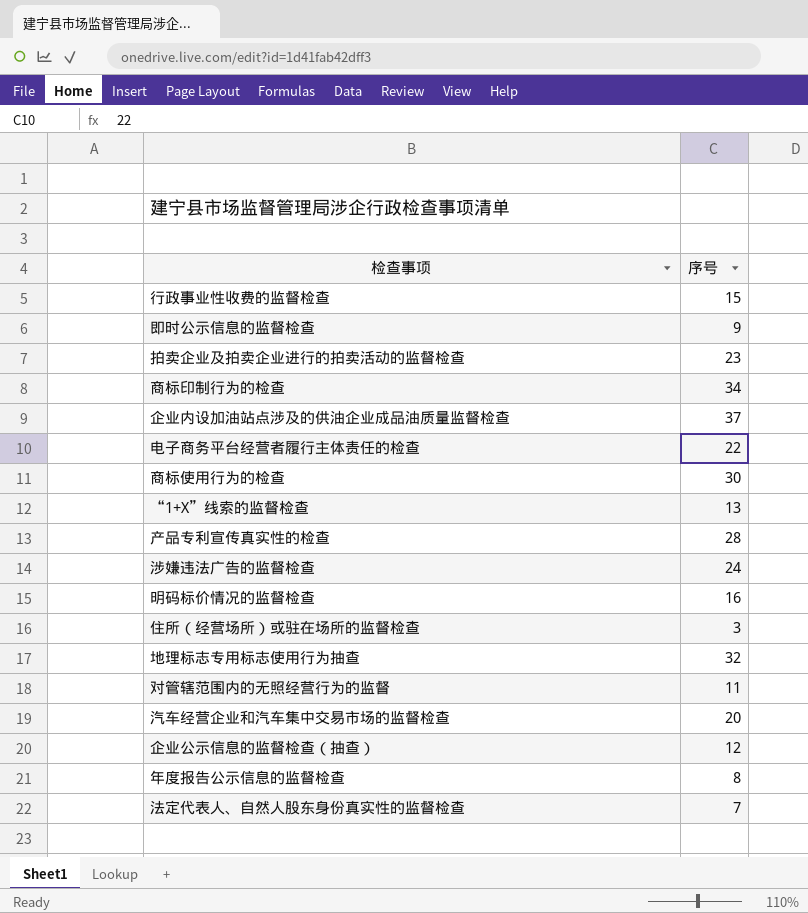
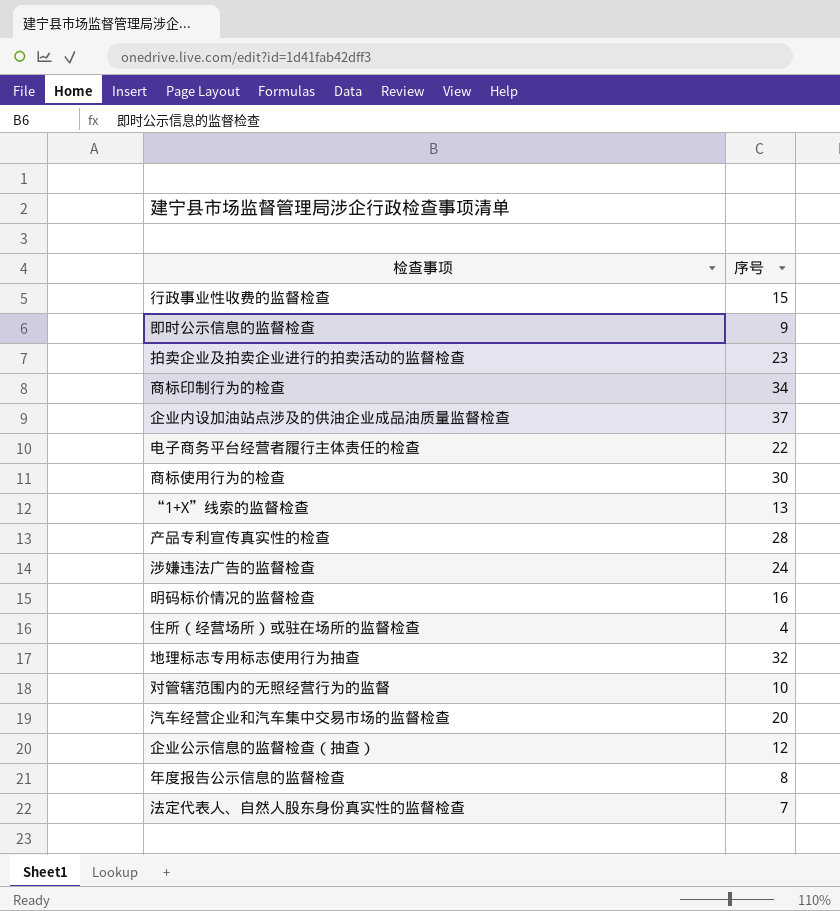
住所（经营场所）或驻在场所的监督检查 | 序号: 3 -> 4
对管辖范围内的无照经营行为的监督 | 序号: 11 -> 10

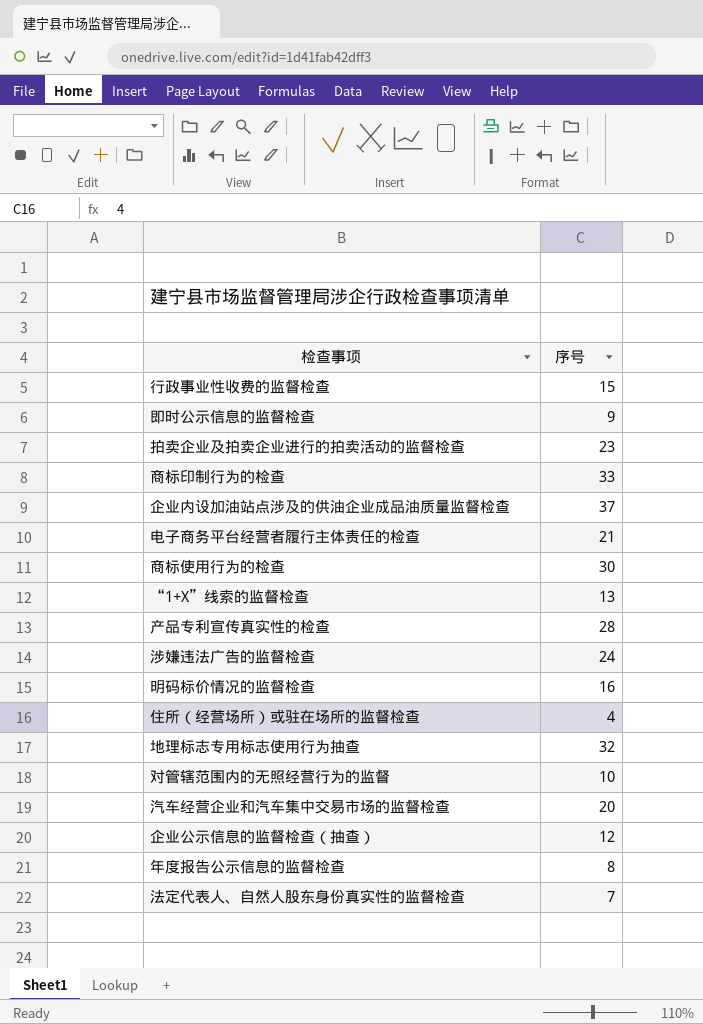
商标印制行为的检查 | 序号: 34 -> 33
电子商务平台经营者履行主体责任的检查 | 序号: 22 -> 21

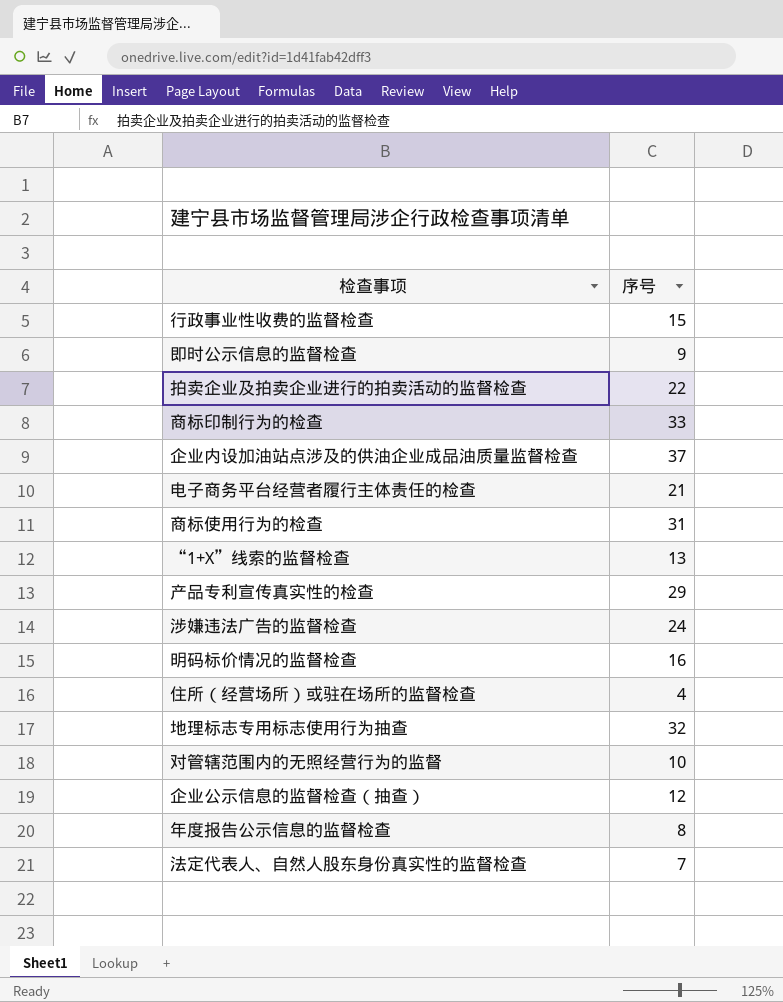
row 汽车经营企业和汽车集中交易市场的监督检查: 20 -> none
拍卖企业及拍卖企业进行的拍卖活动的监督检查 | 序号: 23 -> 22
商标使用行为的检查 | 序号: 30 -> 31
产品专利宣传真实性的检查 | 序号: 28 -> 29

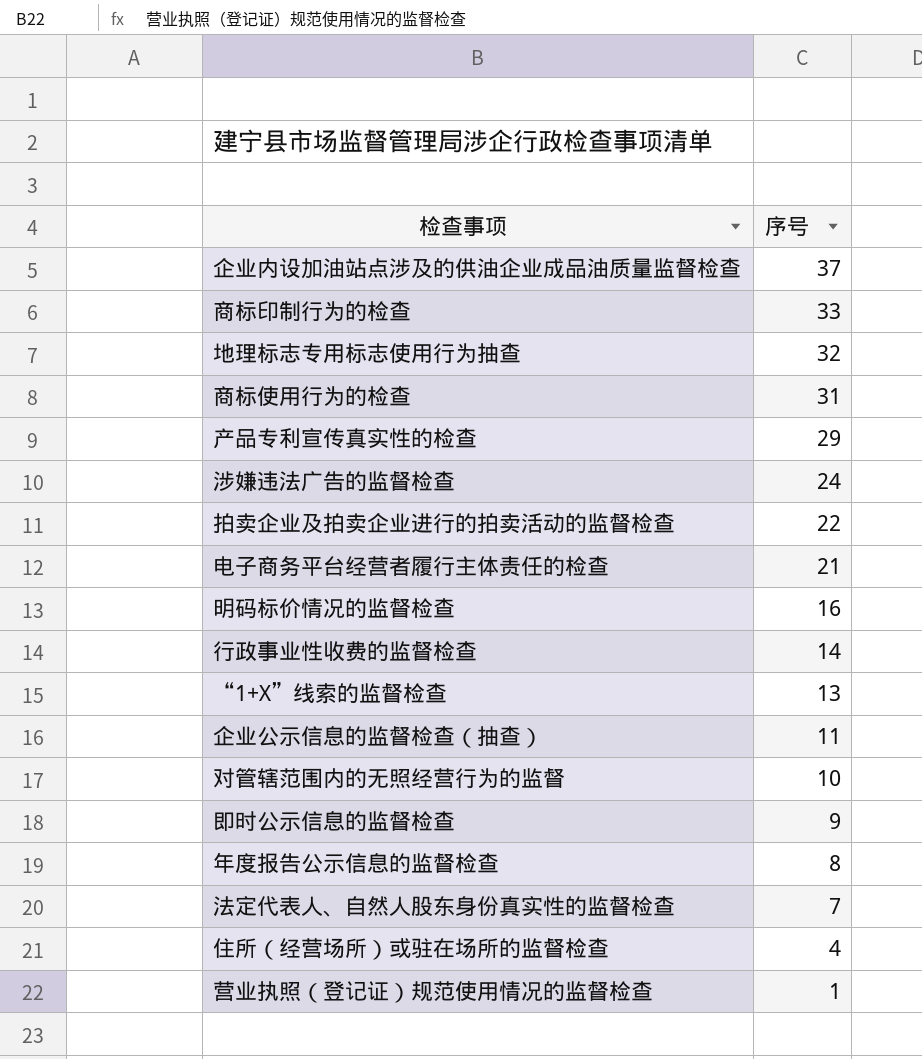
row order: none -> 序号 descending
行政事业性收费的监督检查 | 序号: 15 -> 14
企业公示信息的监督检查（抽查） | 序号: 12 -> 11
row 营业执照（登记证）规范使用情况的监督检查: none -> 1

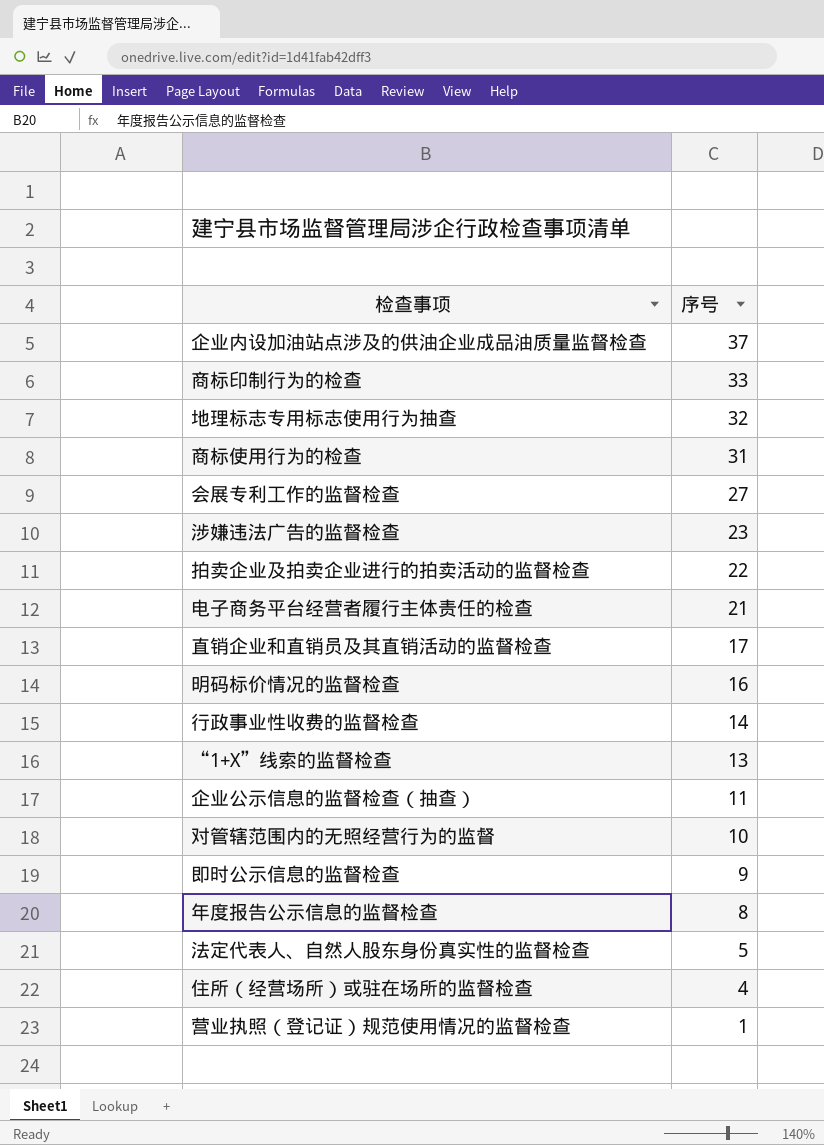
row 产品专利宣传真实性的检查: 29 -> none
row 会展专利工作的监督检查: none -> 27
涉嫌违法广告的监督检查 | 序号: 24 -> 23
row 直销企业和直销员及其直销活动的监督检查: none -> 17
法定代表人、自然人股东身份真实性的监督检查 | 序号: 7 -> 5

